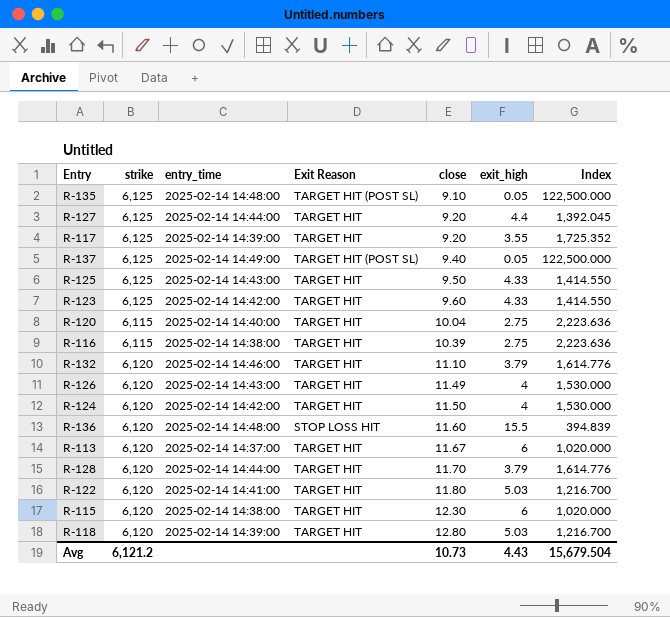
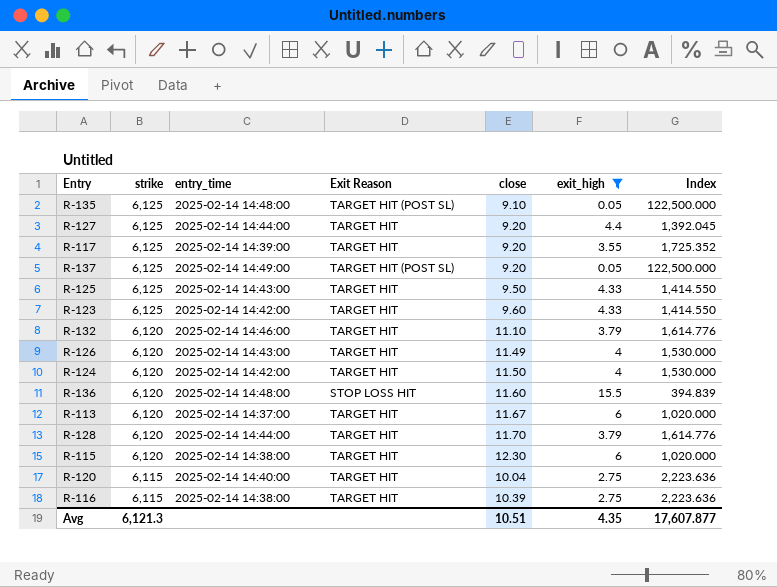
filter: none -> exit_high != 5.03
row order: close ascending -> strike descending
R-137 | close: 9.40 -> 9.20
Avg | strike: 6,121.2 -> 6,121.3
Avg | close: 10.73 -> 10.51
Avg | exit_high: 4.43 -> 4.35
Avg | Index: 15,679.504 -> 17,607.877

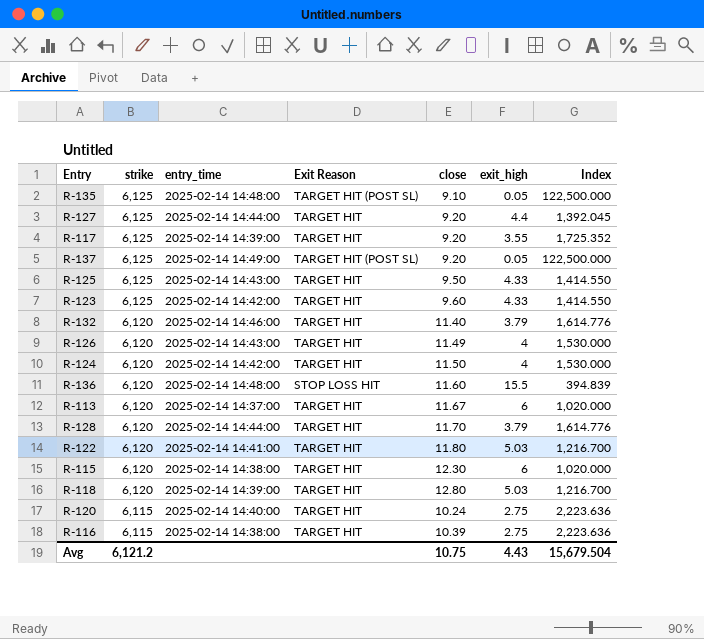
filter: exit_high != 5.03 -> none
R-132 | close: 11.10 -> 11.40
R-120 | close: 10.04 -> 10.24
Avg | strike: 6,121.3 -> 6,121.2
Avg | close: 10.51 -> 10.75
Avg | exit_high: 4.35 -> 4.43
Avg | Index: 17,607.877 -> 15,679.504

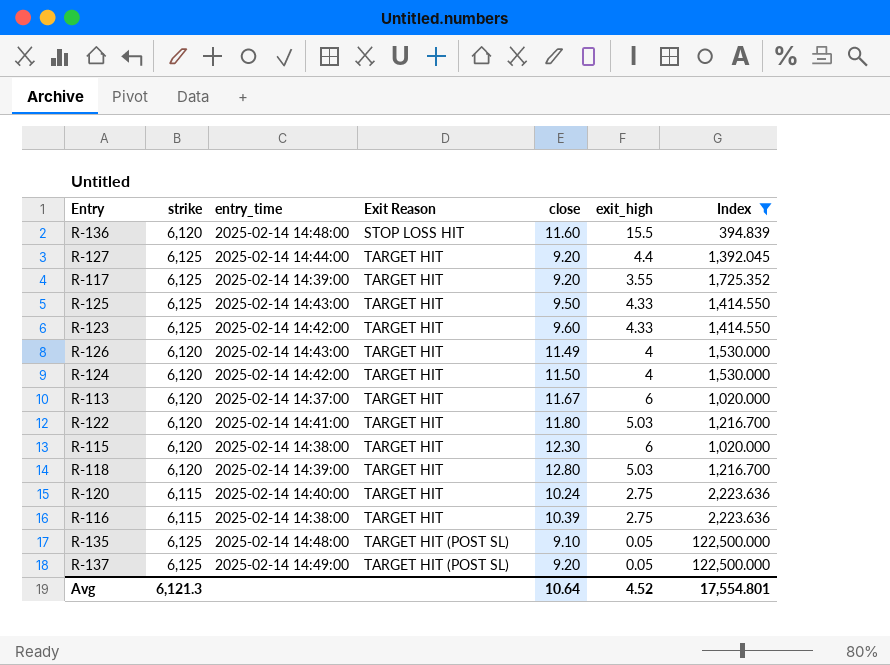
filter: none -> Index != 1,614.776
row order: strike descending -> Exit Reason ascending
Avg | strike: 6,121.2 -> 6,121.3
Avg | close: 10.75 -> 10.64
Avg | exit_high: 4.43 -> 4.52
Avg | Index: 15,679.504 -> 17,554.801

